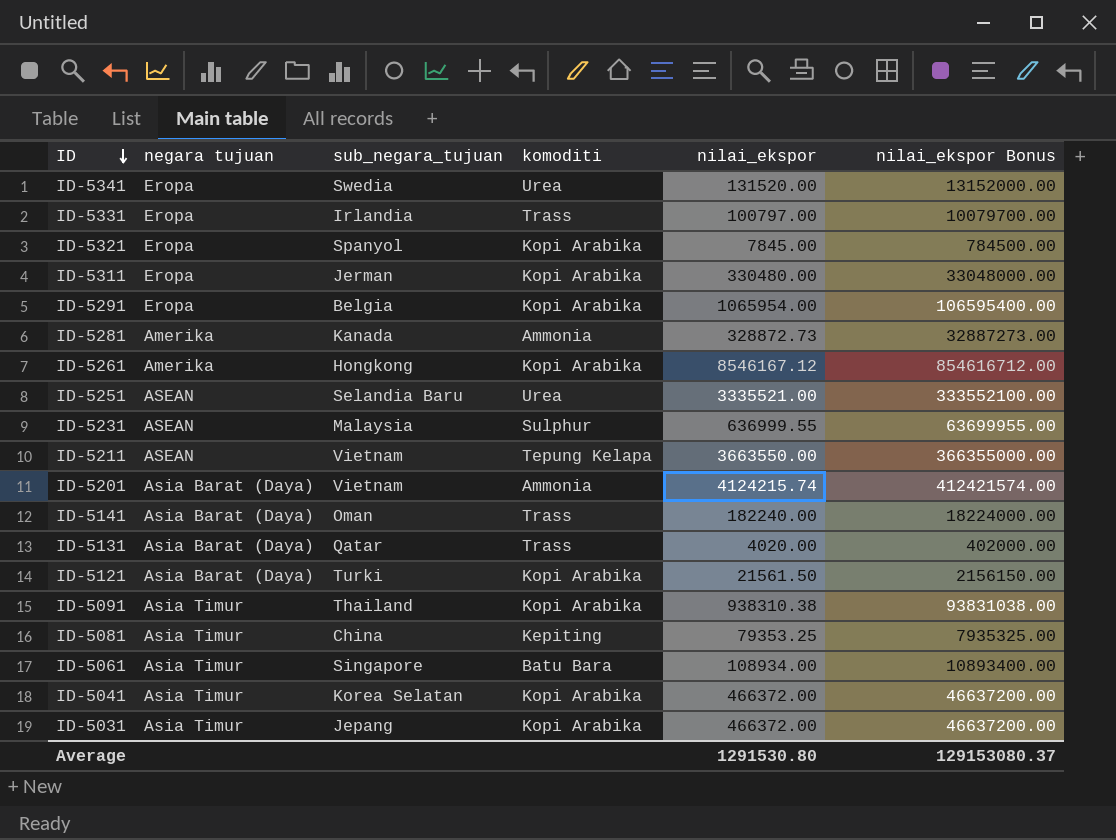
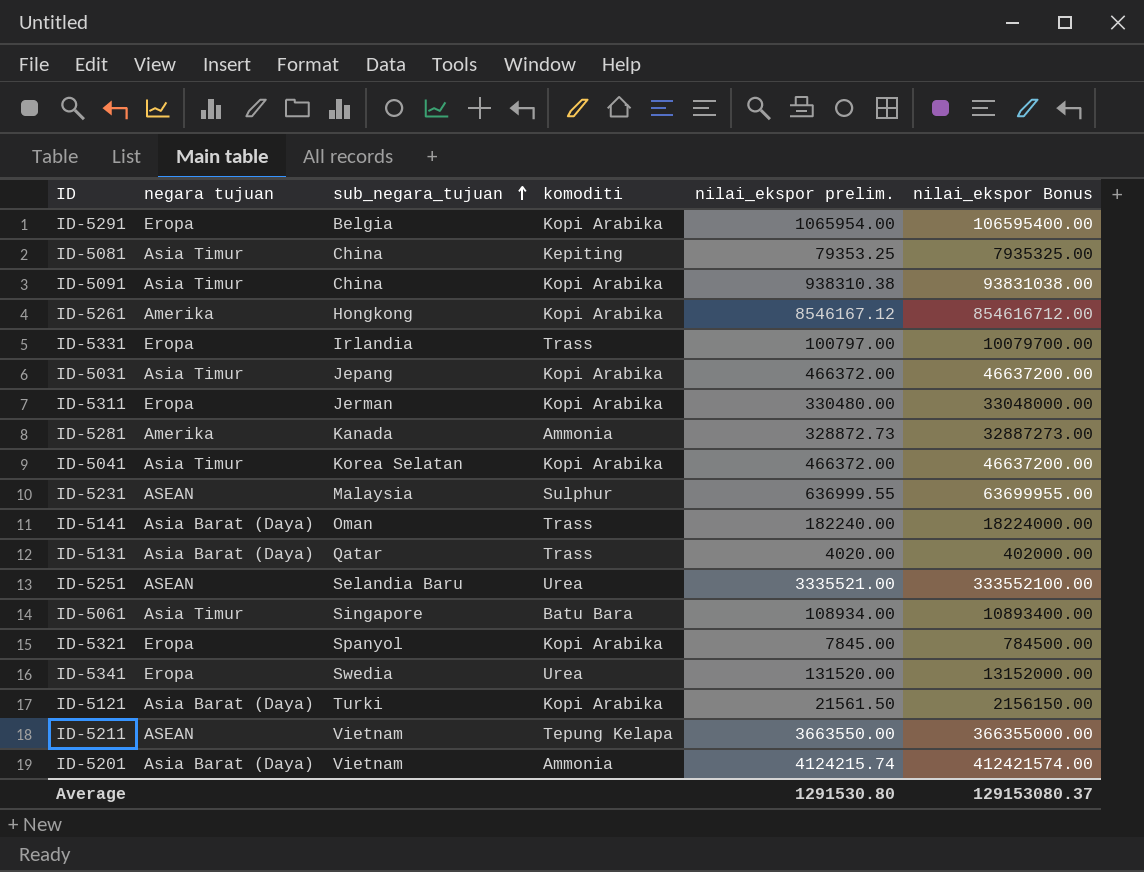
row order: ID descending -> sub_negara_tujuan ascending
column name: nilai_ekspor -> nilai_ekspor prelim.
ID-5091 | sub_negara_tujuan: Thailand -> China

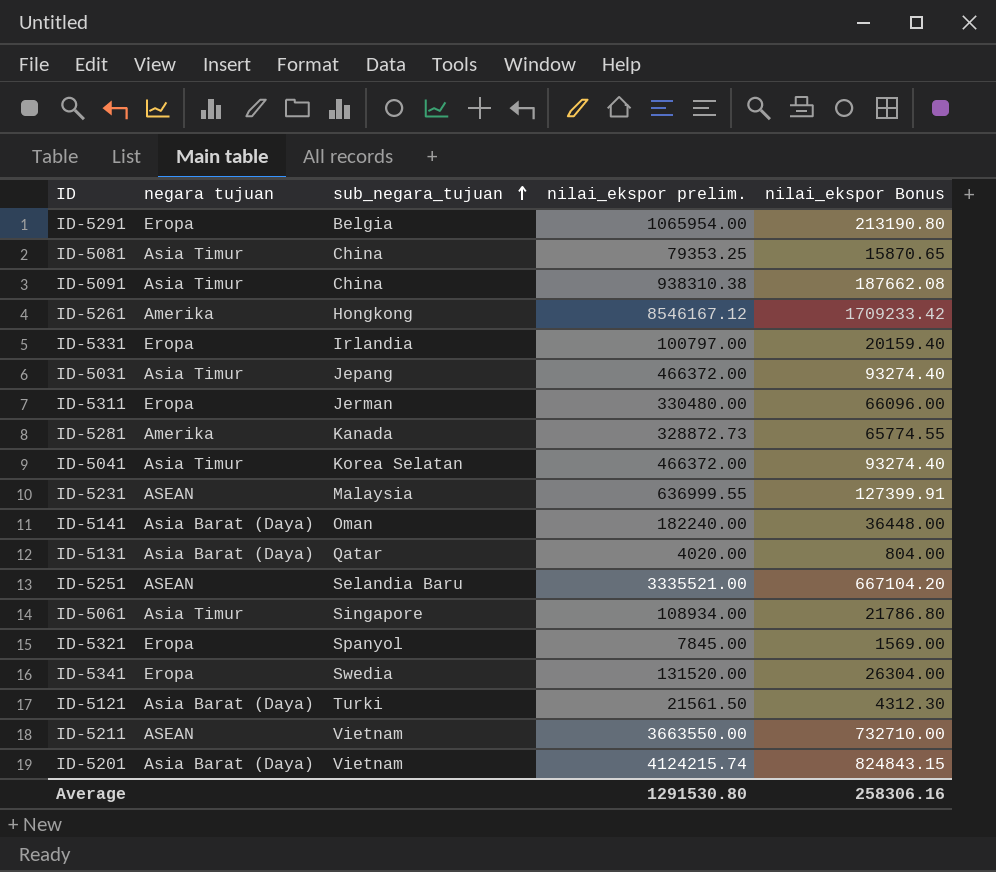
column komoditi | position: 4 -> none
column nilai_ekspor Bonus | formula: [nilai_ekspor prelim.] * 100 -> [nilai_ekspor prelim.] * 0.2
Average | nilai_ekspor Bonus: 129153080.37 -> 258306.16

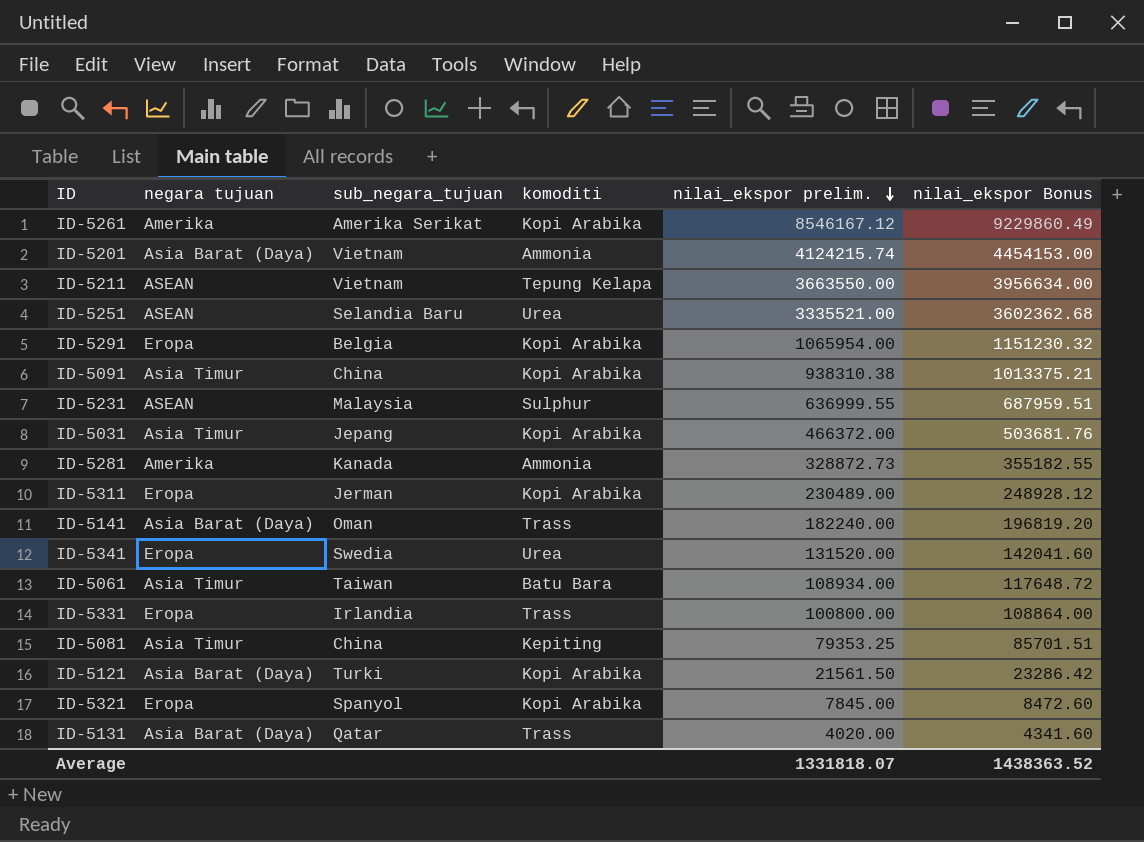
row order: sub_negara_tujuan ascending -> nilai_ekspor prelim. descending
column komoditi | position: none -> 4
column nilai_ekspor Bonus | formula: [nilai_ekspor prelim.] * 0.2 -> [nilai_ekspor prelim.] * 1.08
row ID-5041: Asia Timur | Korea Selatan | 466372.00 | 93274.40 -> none
ID-5261 | sub_negara_tujuan: Hongkong -> Amerika Serikat
ID-5311 | nilai_ekspor prelim.: 330480.00 -> 230489.00
ID-5061 | sub_negara_tujuan: Singapore -> Taiwan
ID-5331 | nilai_ekspor prelim.: 100797.00 -> 100800.00
Average | nilai_ekspor prelim.: 1291530.80 -> 1331818.07
Average | nilai_ekspor Bonus: 258306.16 -> 1438363.52

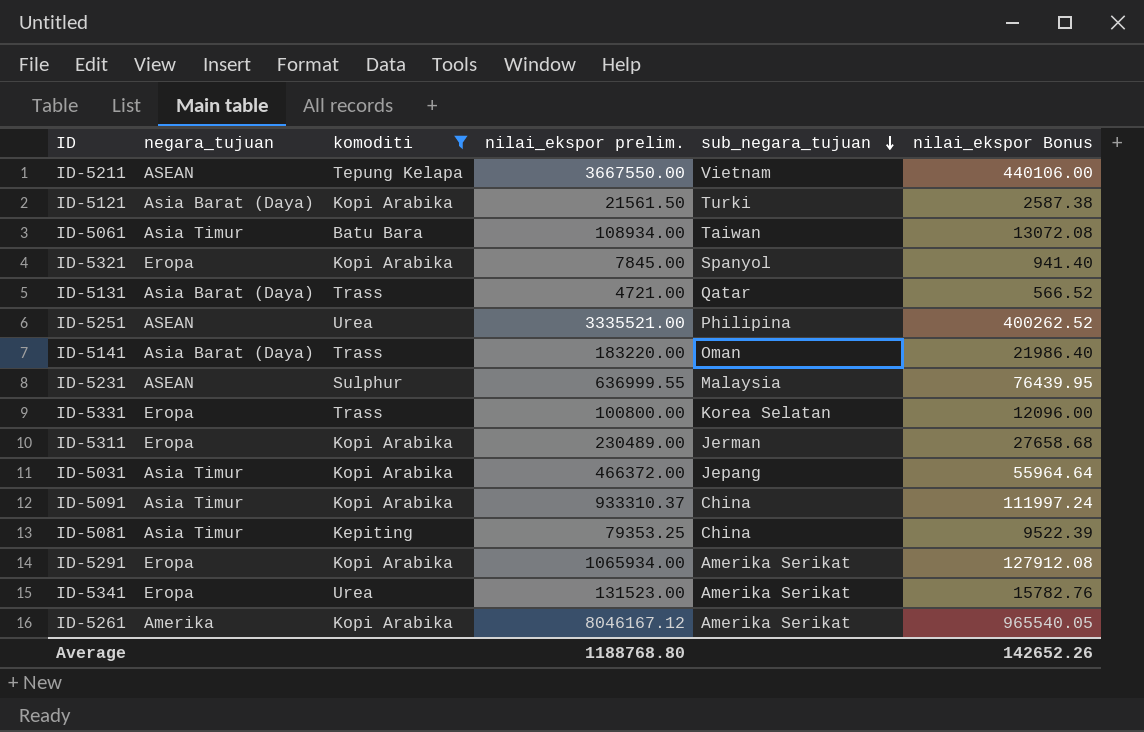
filter: none -> komoditi != Ammonia
row order: nilai_ekspor prelim. descending -> sub_negara_tujuan descending
column name: negara tujuan -> negara_tujuan
column sub_negara_tujuan | position: 3 -> 5
column nilai_ekspor Bonus | formula: [nilai_ekspor prelim.] * 1.08 -> [nilai_ekspor prelim.] * 0.12
ID-5211 | nilai_ekspor prelim.: 3663550.00 -> 3667550.00
ID-5131 | nilai_ekspor prelim.: 4020.00 -> 4721.00
ID-5251 | sub_negara_tujuan: Selandia Baru -> Philipina
ID-5141 | nilai_ekspor prelim.: 182240.00 -> 183220.00
ID-5331 | sub_negara_tujuan: Irlandia -> Korea Selatan
ID-5091 | nilai_ekspor prelim.: 938310.38 -> 933310.37
ID-5291 | nilai_ekspor prelim.: 1065954.00 -> 1065934.00
ID-5291 | sub_negara_tujuan: Belgia -> Amerika Serikat
ID-5341 | nilai_ekspor prelim.: 131520.00 -> 131523.00
ID-5341 | sub_negara_tujuan: Swedia -> Amerika Serikat
ID-5261 | nilai_ekspor prelim.: 8546167.12 -> 8046167.12
Average | nilai_ekspor prelim.: 1331818.07 -> 1188768.80
Average | nilai_ekspor Bonus: 1438363.52 -> 142652.26

